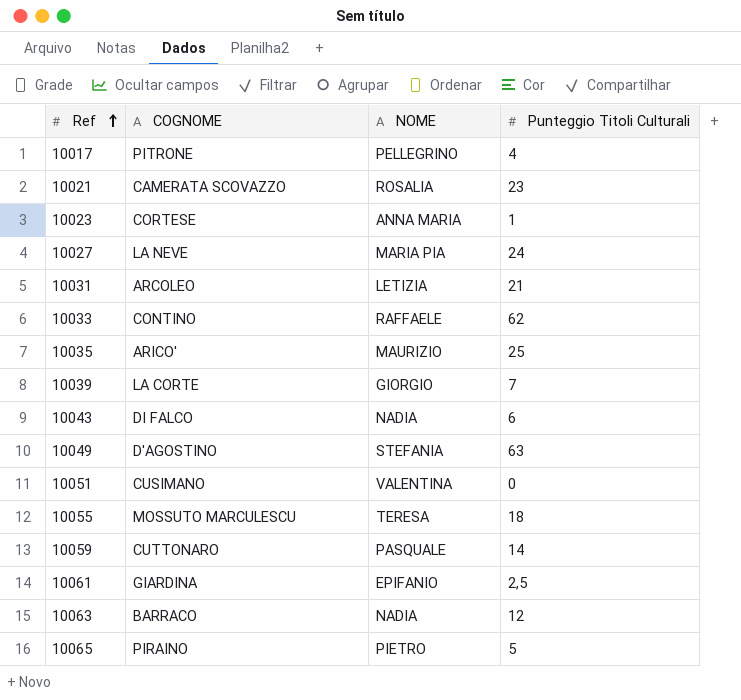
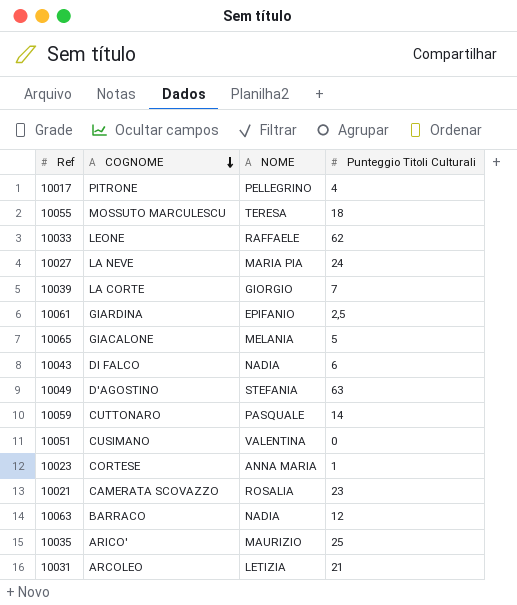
row order: Ref ascending -> COGNOME descending
10033 | COGNOME: CONTINO -> LEONE
10065 | COGNOME: PIRAINO -> GIACALONE
10065 | NOME: PIETRO -> MELANIA

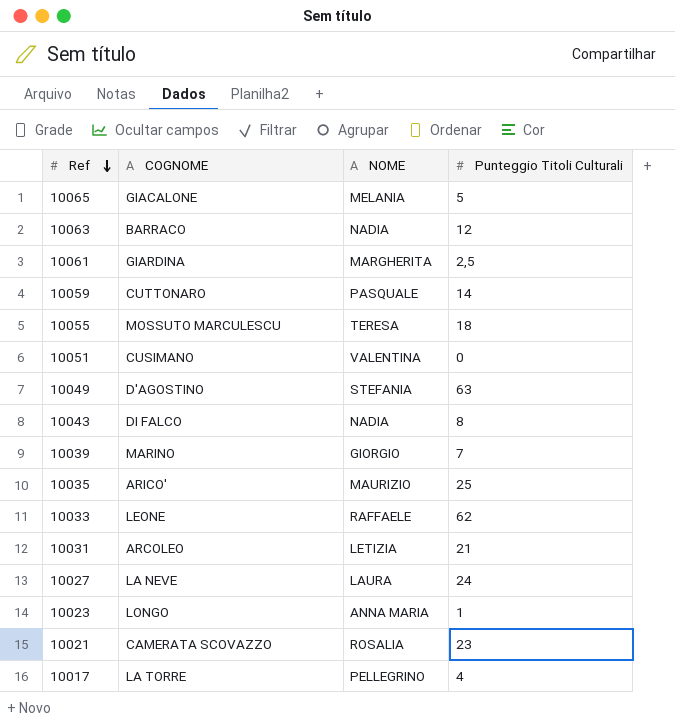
row order: COGNOME descending -> Ref descending
10061 | NOME: EPIFANIO -> MARGHERITA
10043 | Punteggio Titoli Culturali: 6 -> 8
10039 | COGNOME: LA CORTE -> MARINO
10027 | NOME: MARIA PIA -> LAURA
10023 | COGNOME: CORTESE -> LONGO
10017 | COGNOME: PITRONE -> LA TORRE

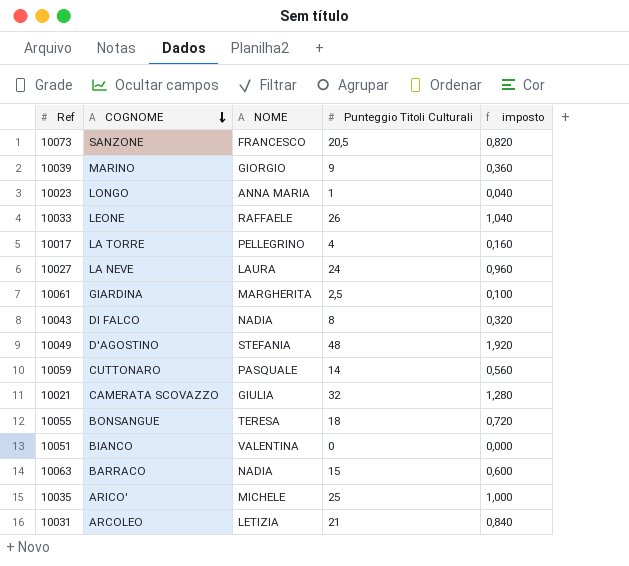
row order: Ref descending -> COGNOME descending
column imposto | formula: none -> [Punteggio Titoli Culturali] * 0,04
row 10065: GIACALONE | MELANIA | 5 -> none
row 10073: none -> SANZONE | FRANCESCO | 20,5 | 0,820
10039 | Punteggio Titoli Culturali: 7 -> 9
10033 | Punteggio Titoli Culturali: 62 -> 26
10049 | Punteggio Titoli Culturali: 63 -> 48
10021 | NOME: ROSALIA -> GIULIA
10021 | Punteggio Titoli Culturali: 23 -> 32
10055 | COGNOME: MOSSUTO MARCULESCU -> BONSANGUE
10051 | COGNOME: CUSIMANO -> BIANCO
10063 | Punteggio Titoli Culturali: 12 -> 15
10035 | NOME: MAURIZIO -> MICHELE

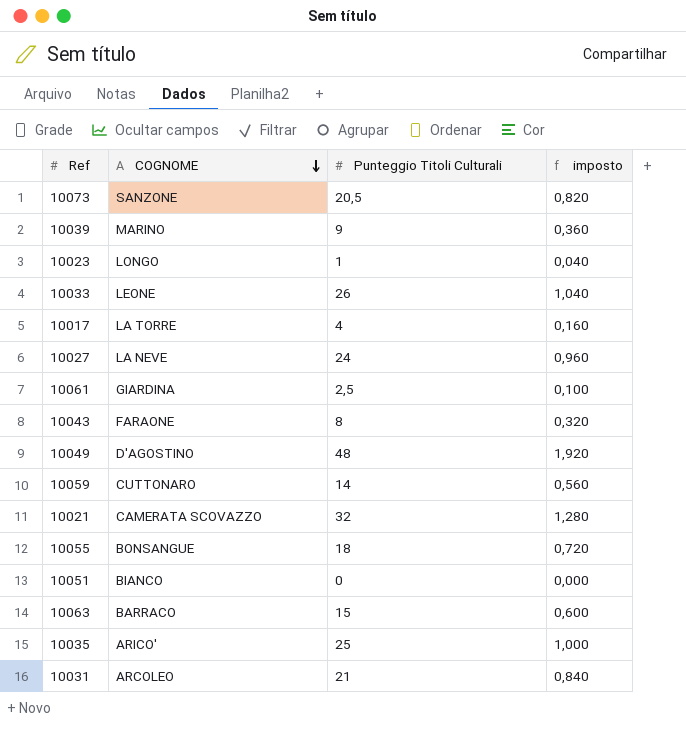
column NOME | position: 3 -> none
10043 | COGNOME: DI FALCO -> FARAONE

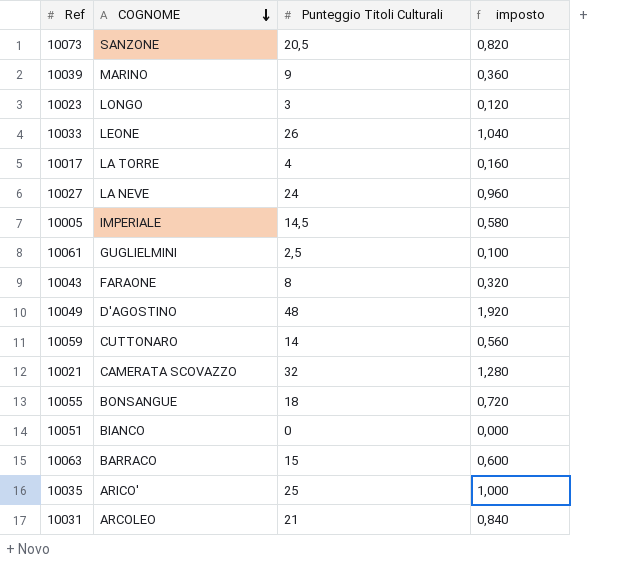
10023 | Punteggio Titoli Culturali: 1 -> 3
10023 | imposto: 0,040 -> 0,120
row 10005: none -> IMPERIALE | 14,5 | 0,580
10061 | COGNOME: GIARDINA -> GUGLIELMINI

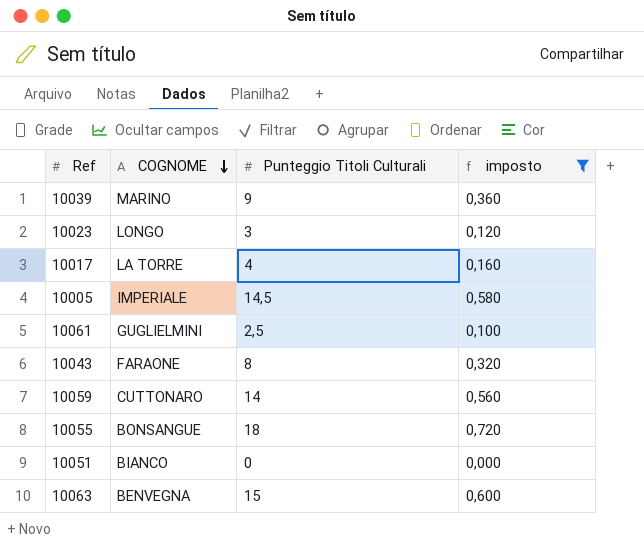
filter: none -> imposto <= 0,720
10063 | COGNOME: BARRACO -> BENVEGNA

